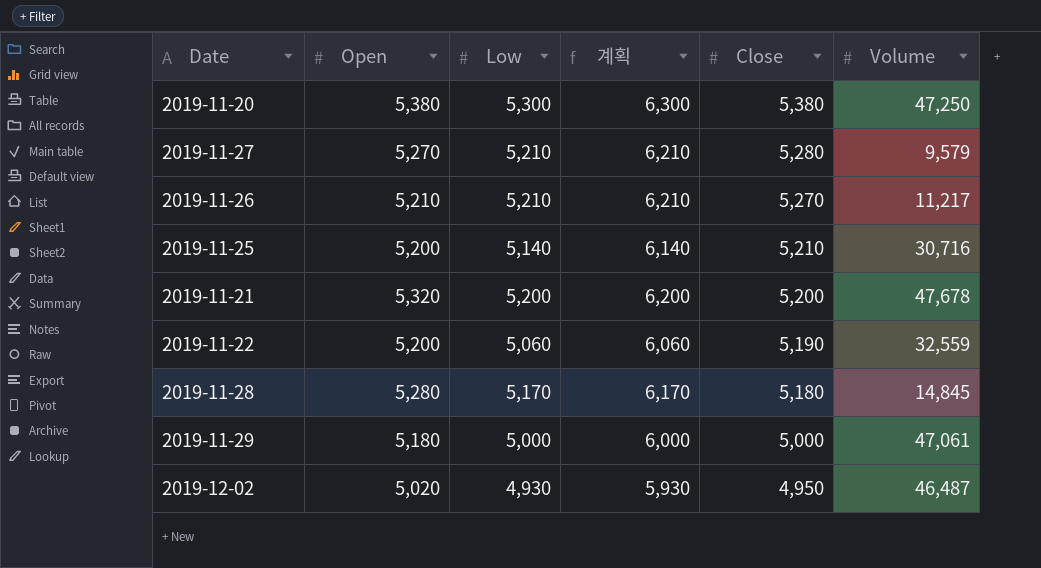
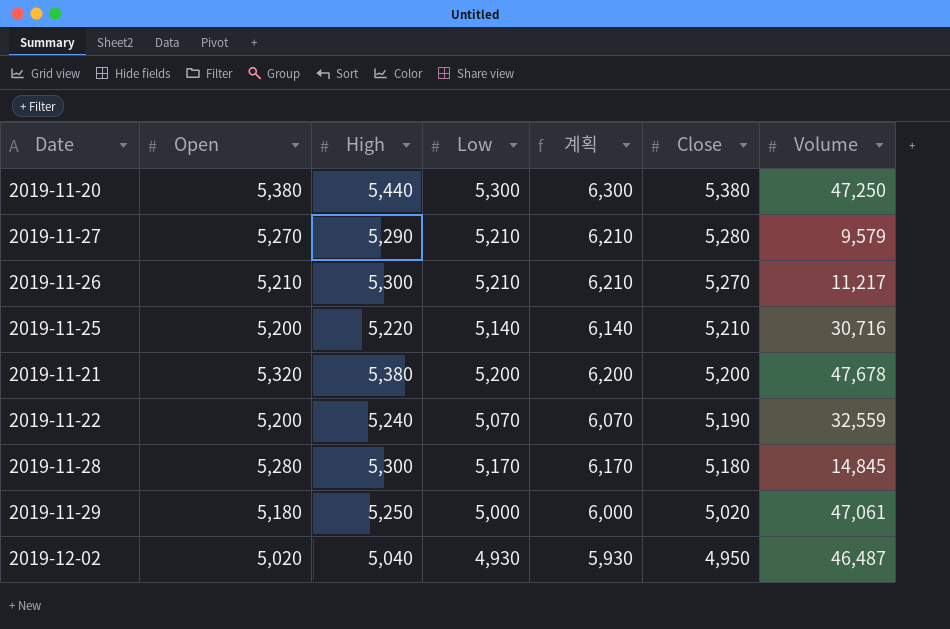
column High | position: none -> 3
2019-11-22 | Low: 5,060 -> 5,070
2019-11-22 | 계획: 6,060 -> 6,070
2019-11-29 | Close: 5,000 -> 5,020

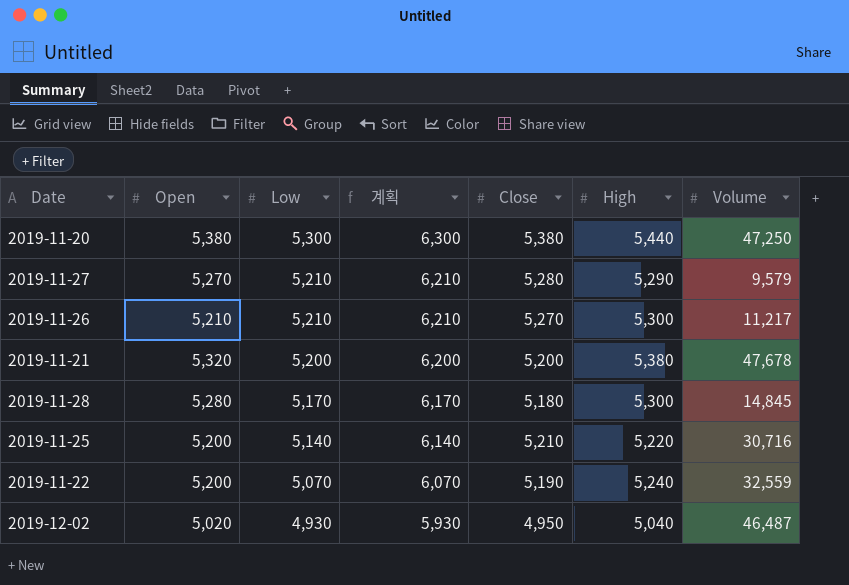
row order: Close descending -> Low descending
column High | position: 3 -> 6
row 2019-11-29: 5,180 | 5,250 | 5,000 | 6,000 | 5,020 | 47,061 -> none

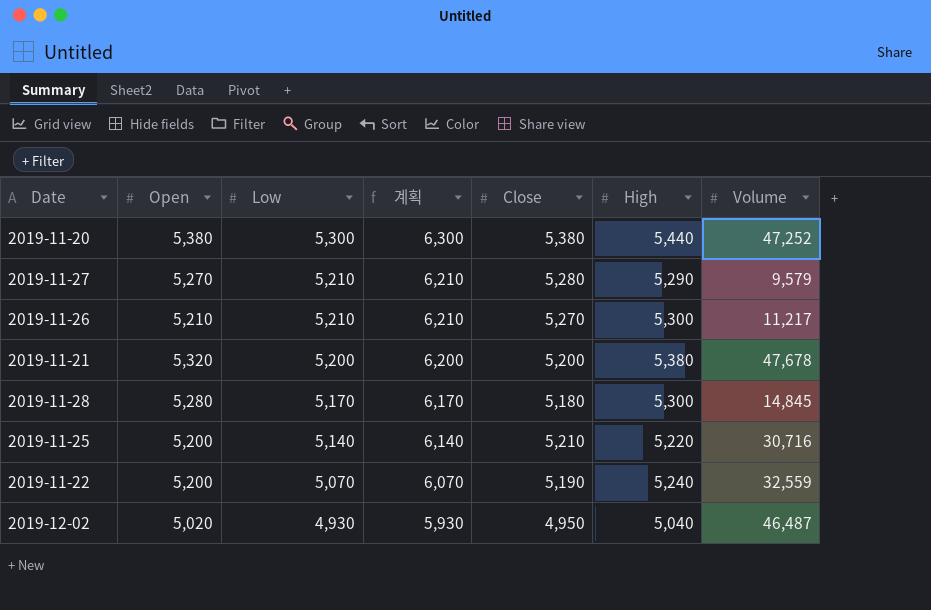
2019-11-20 | Volume: 47,250 -> 47,252

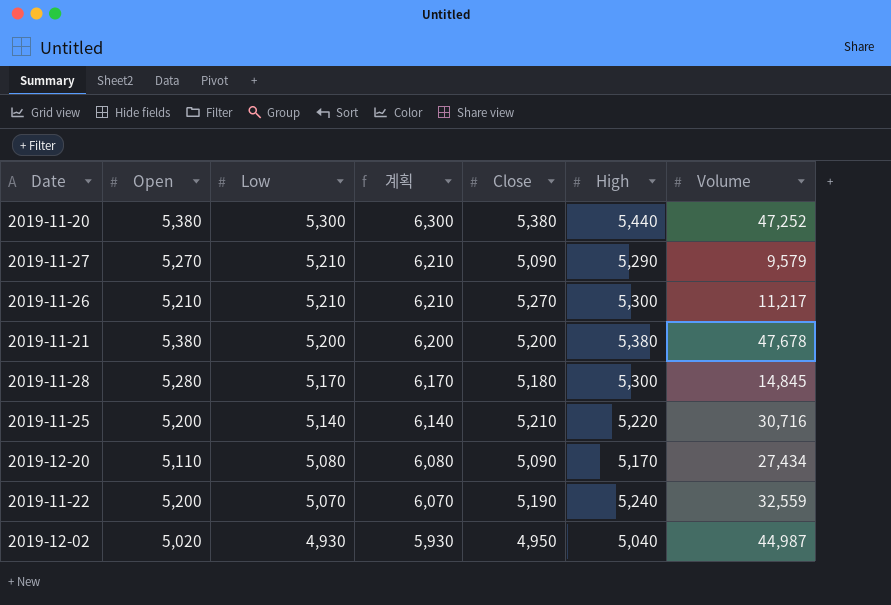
2019-11-27 | Close: 5,280 -> 5,090
2019-11-21 | Open: 5,320 -> 5,380
row 2019-12-20: none -> 5,110 | 5,080 | 6,080 | 5,090 | 5,170 | 27,434
2019-12-02 | Volume: 46,487 -> 44,987

